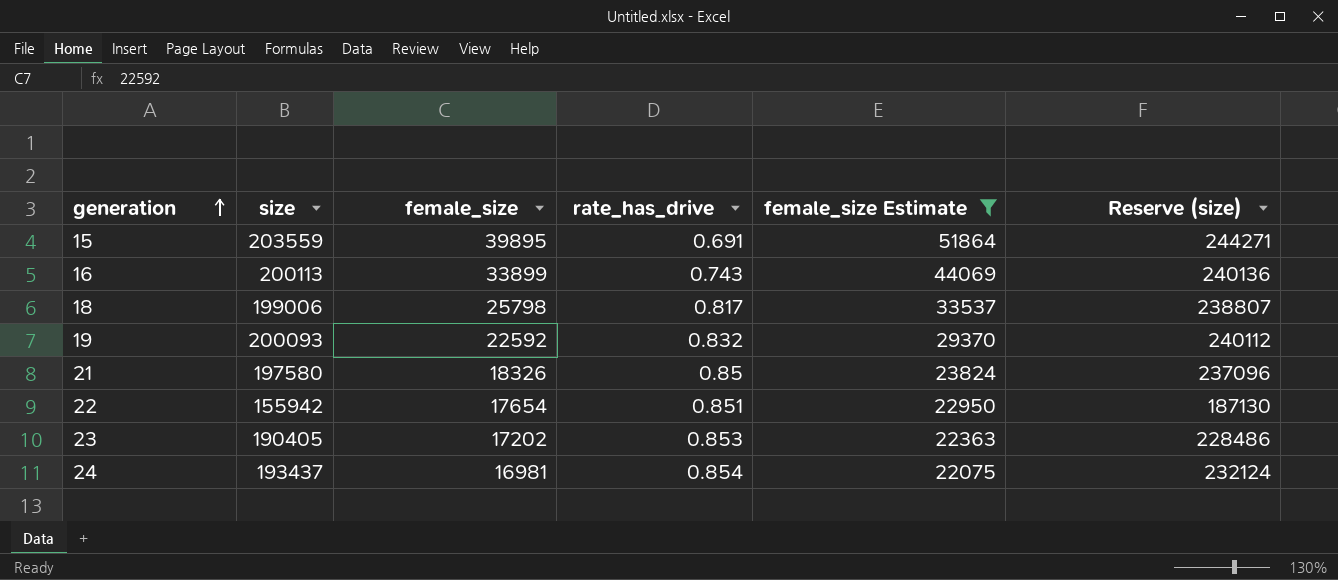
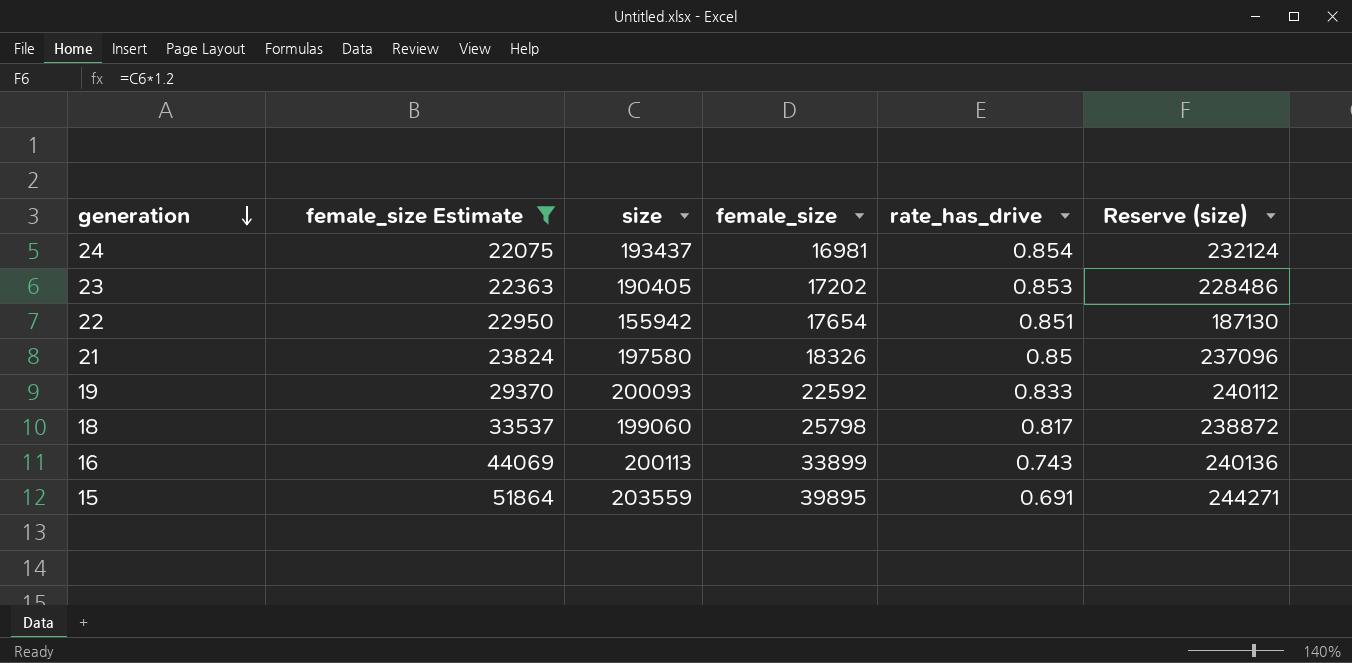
row order: generation ascending -> generation descending
column female_size Estimate | position: 5 -> 2
19 | rate_has_drive: 0.832 -> 0.833
18 | size: 199006 -> 199060
18 | Reserve (size): 238807 -> 238872

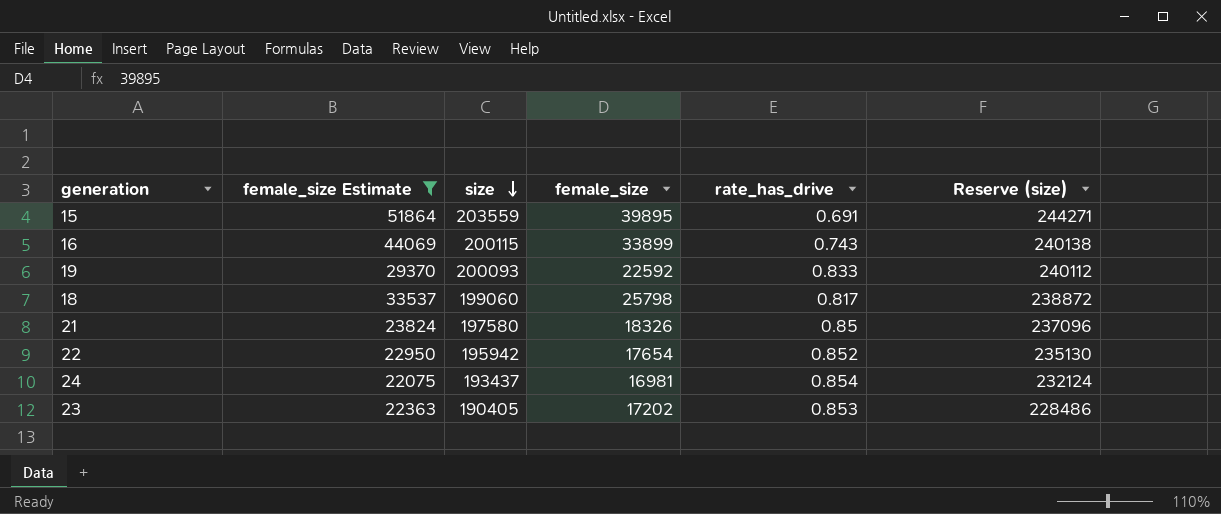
row order: generation descending -> size descending
16 | size: 200113 -> 200115
16 | Reserve (size): 240136 -> 240138
22 | size: 155942 -> 195942
22 | rate_has_drive: 0.851 -> 0.852
22 | Reserve (size): 187130 -> 235130

